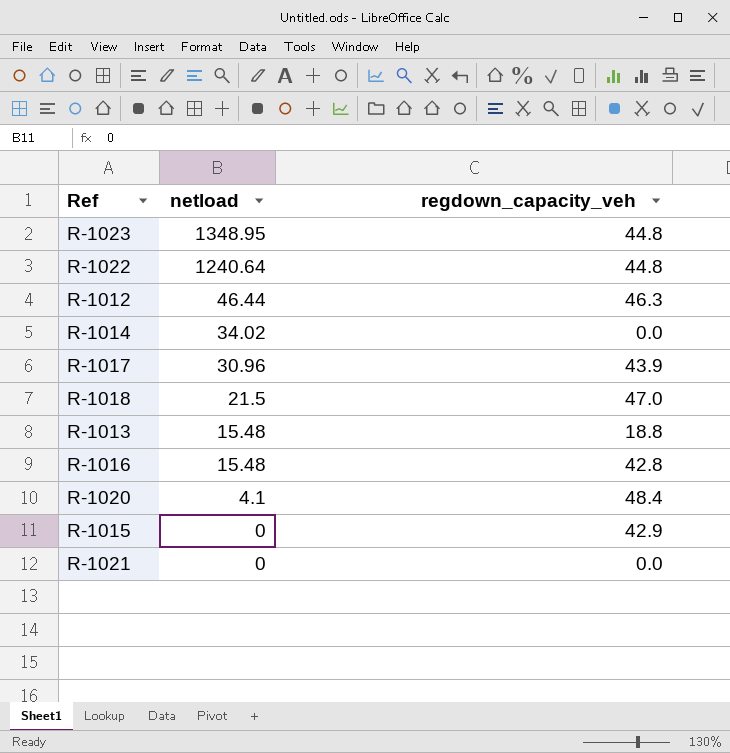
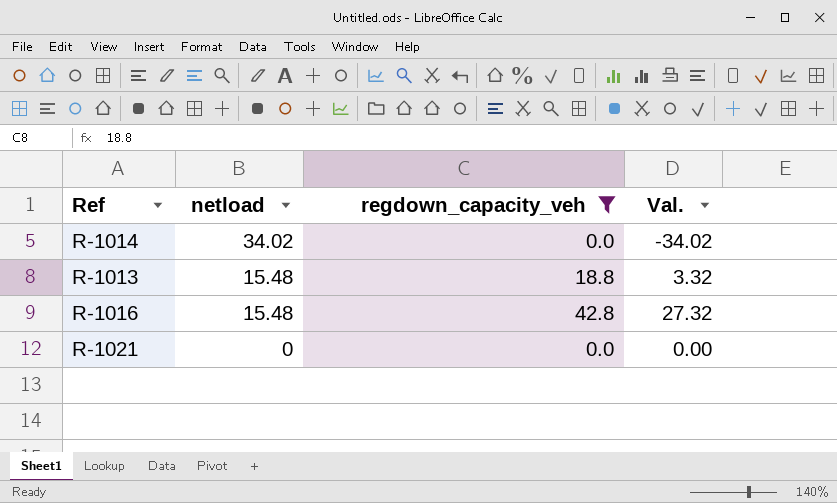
filter: none -> regdown_capacity_veh <= 42.8
column Val. | formula: none -> [regdown_capacity_veh] - [netload]

